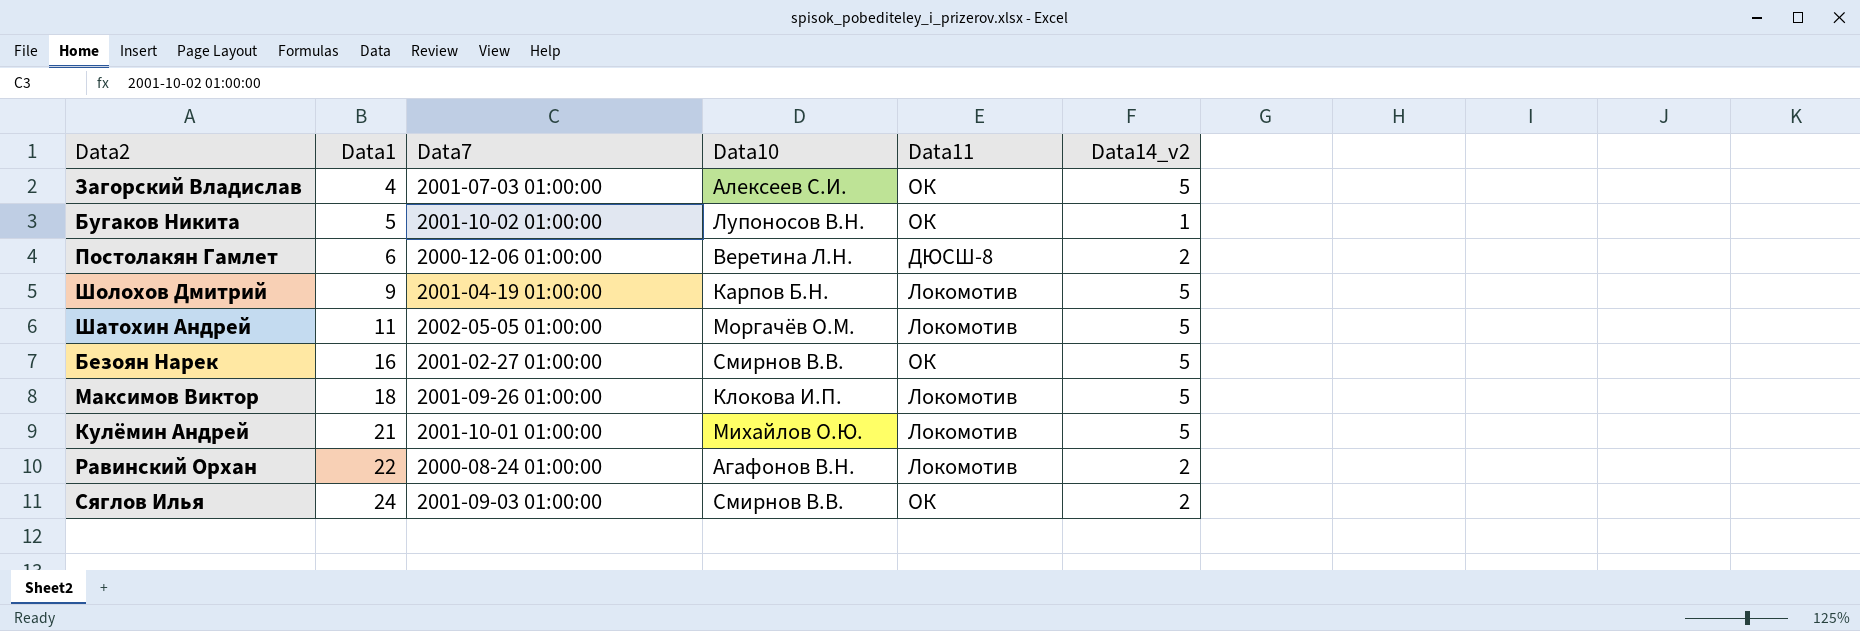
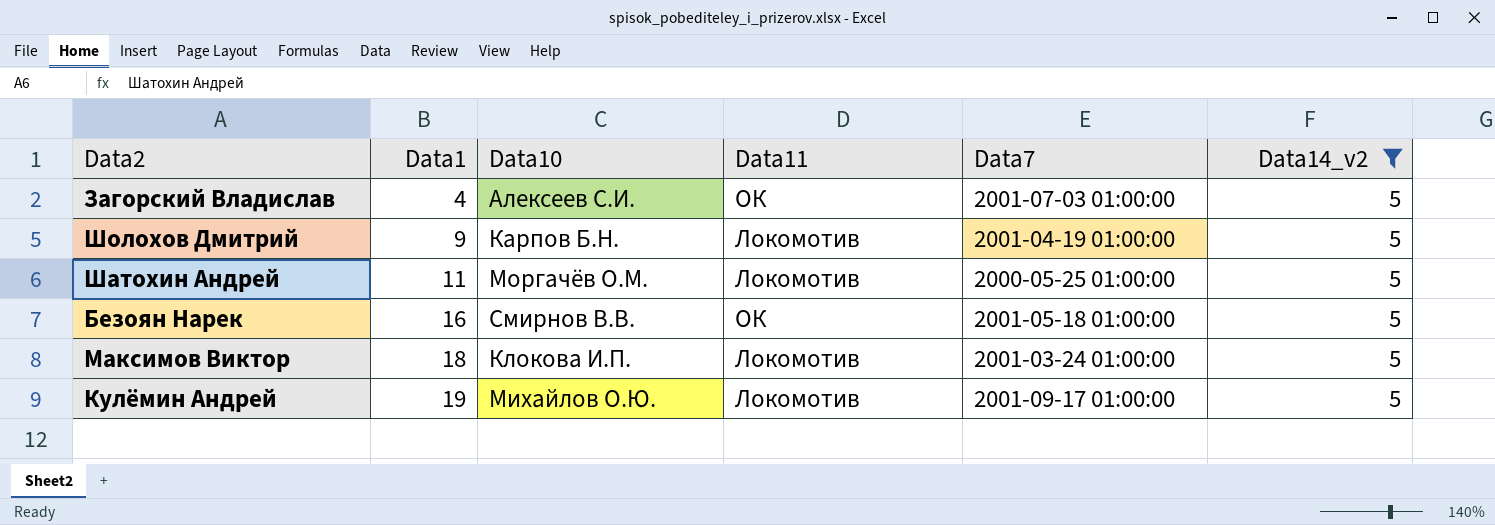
filter: none -> Data14_v2 = 5
column Data7 | position: 3 -> 5
Шатохин Андрей | Data7: 2002-05-05 01:00:00 -> 2000-05-25 01:00:00
Безоян Нарек | Data7: 2001-02-27 01:00:00 -> 2001-05-18 01:00:00
Максимов Виктор | Data7: 2001-09-26 01:00:00 -> 2001-03-24 01:00:00
Кулёмин Андрей | Data1: 21 -> 19
Кулёмин Андрей | Data7: 2001-10-01 01:00:00 -> 2001-09-17 01:00:00

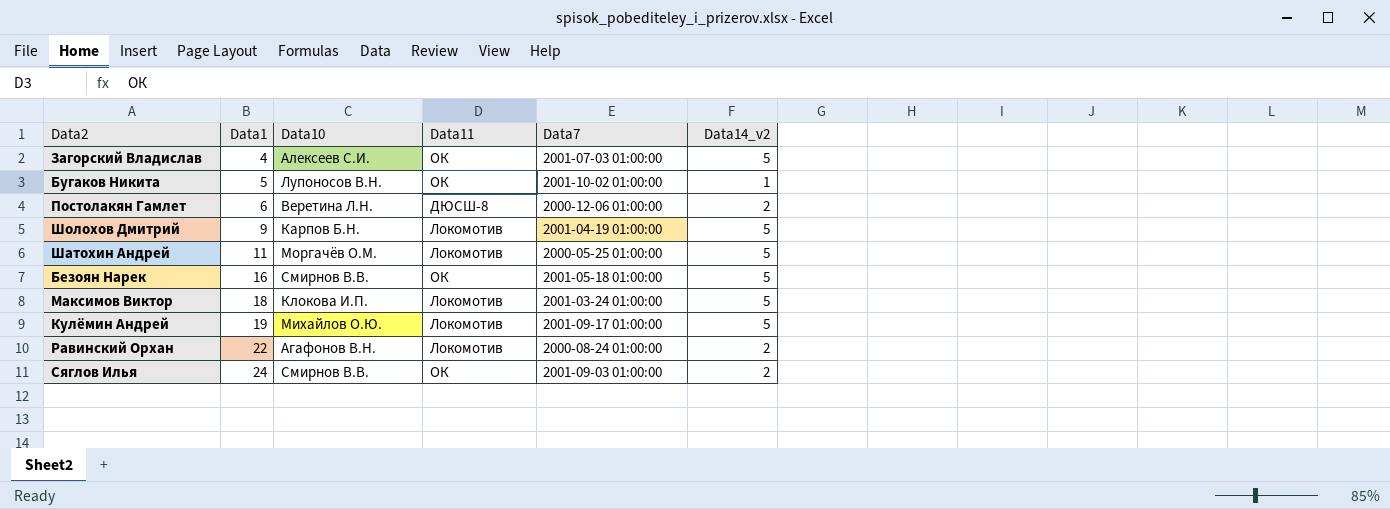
filter: Data14_v2 = 5 -> none

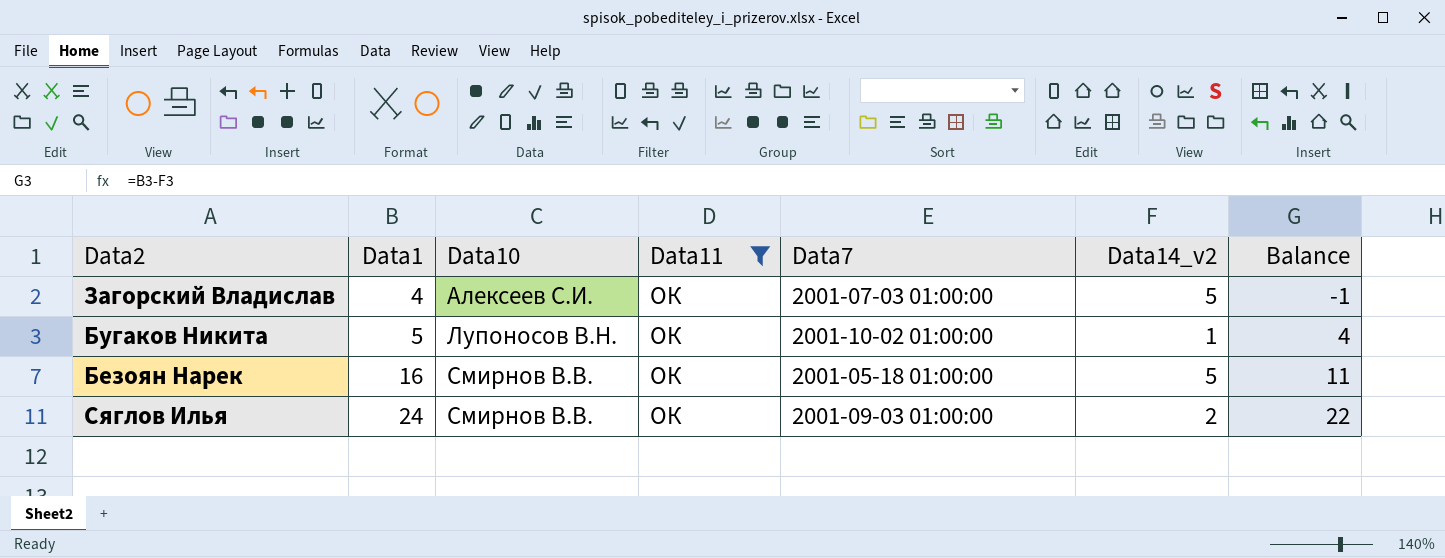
filter: none -> Data11 = ОК
column Balance | formula: none -> [Data1] - [Data14_v2]

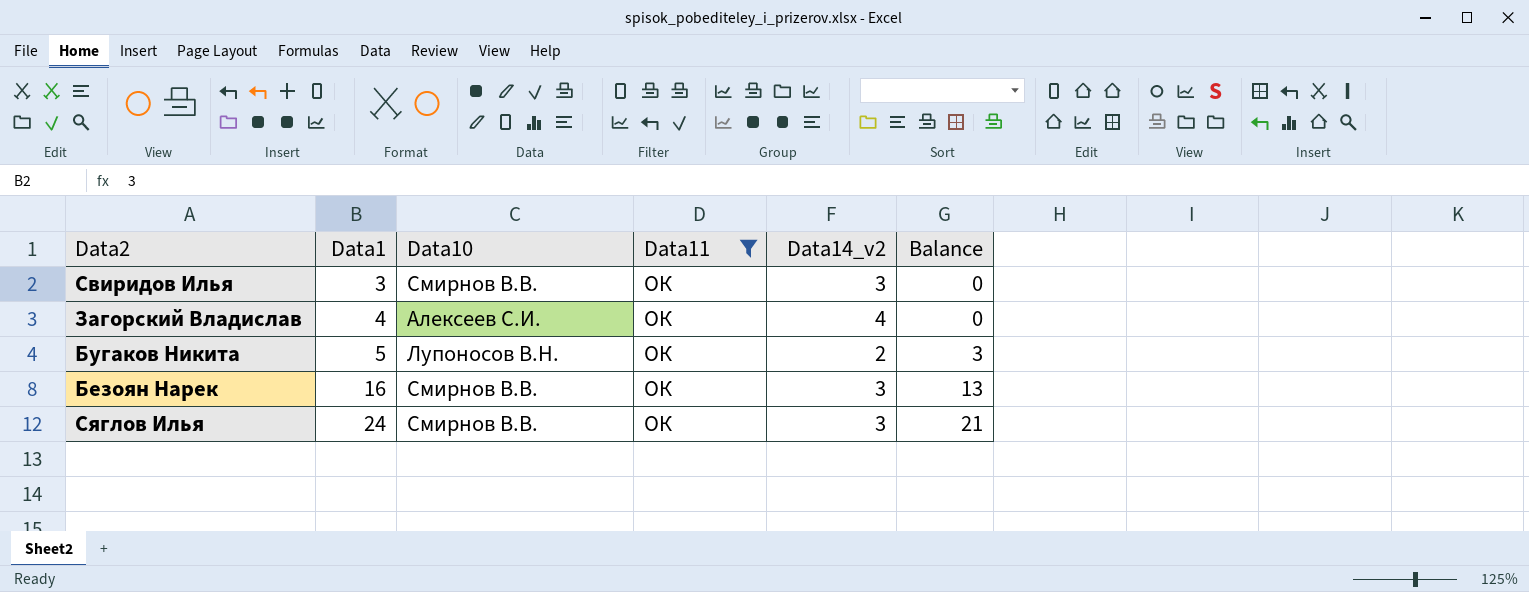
column Data7 | position: 5 -> none
row Свиридов Илья: none -> 3 | Смирнов В.В. | ОК | 3 | 0
Загорский Владислав | Data14_v2: 5 -> 4
Загорский Владислав | Balance: -1 -> 0
Бугаков Никита | Data14_v2: 1 -> 2
Бугаков Никита | Balance: 4 -> 3
Безоян Нарек | Data14_v2: 5 -> 3
Безоян Нарек | Balance: 11 -> 13
Сяглов Илья | Data14_v2: 2 -> 3
Сяглов Илья | Balance: 22 -> 21

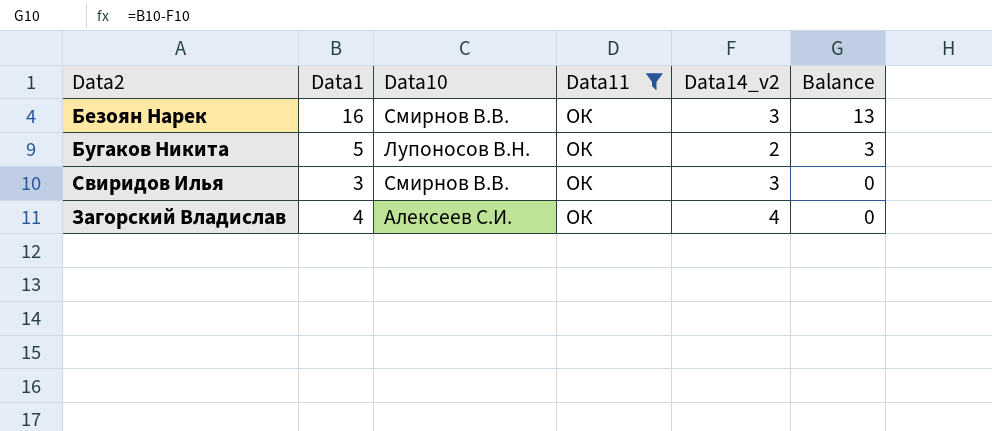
row order: Data1 ascending -> Balance descending
row Сяглов Илья: 24 | Смирнов В.В. | ОК | 3 | 21 -> none

